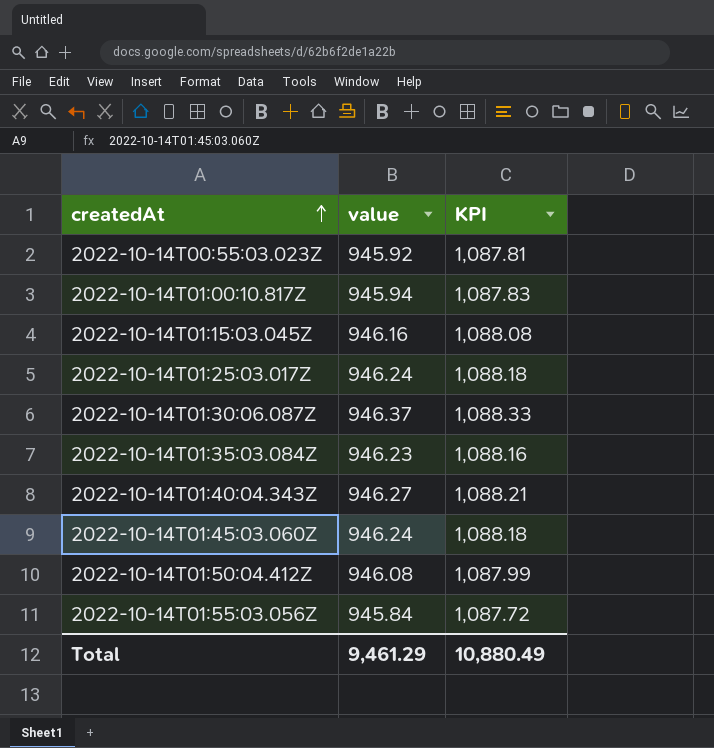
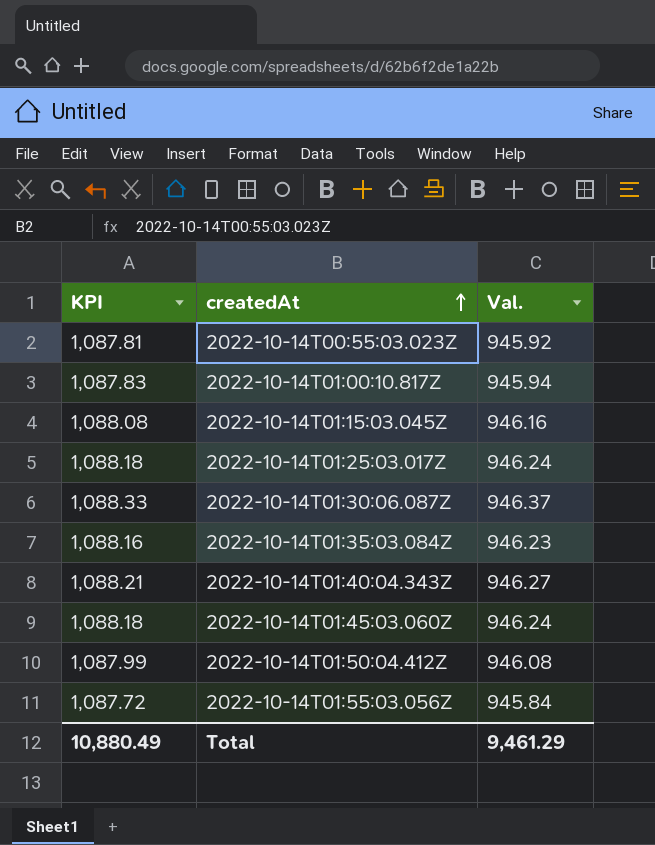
column KPI | position: 3 -> 1
column name: value -> Val.

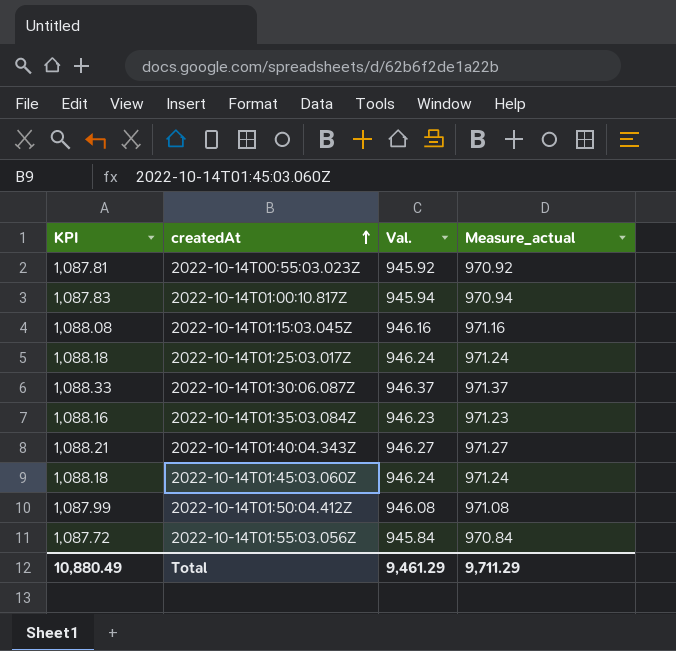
column Measure_actual | formula: none -> [Val.] + 25

